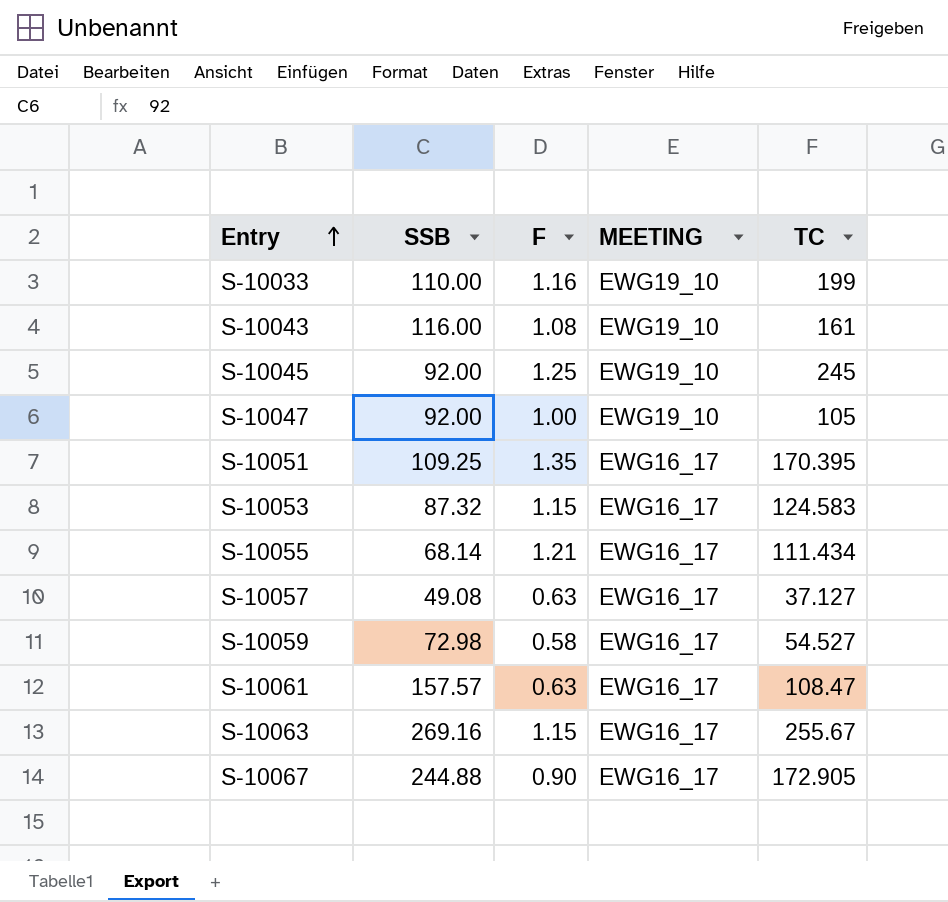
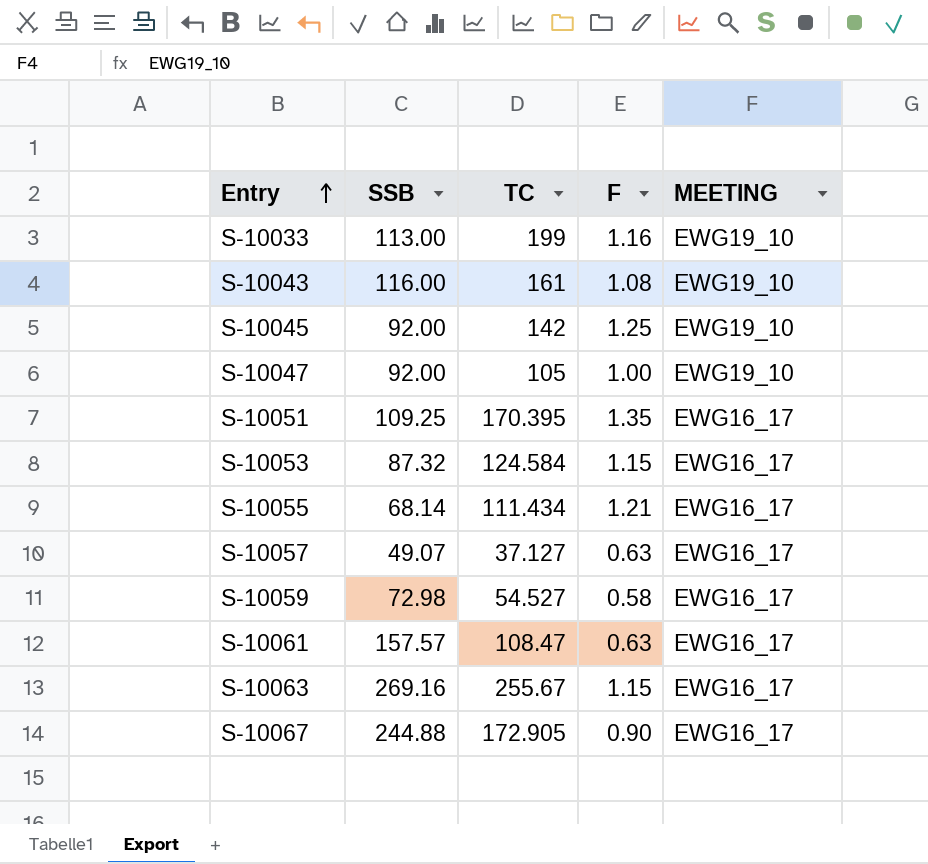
column TC | position: 5 -> 3
S-10033 | SSB: 110.00 -> 113.00
S-10045 | TC: 245 -> 142
S-10053 | TC: 124.583 -> 124.584
S-10057 | SSB: 49.08 -> 49.07

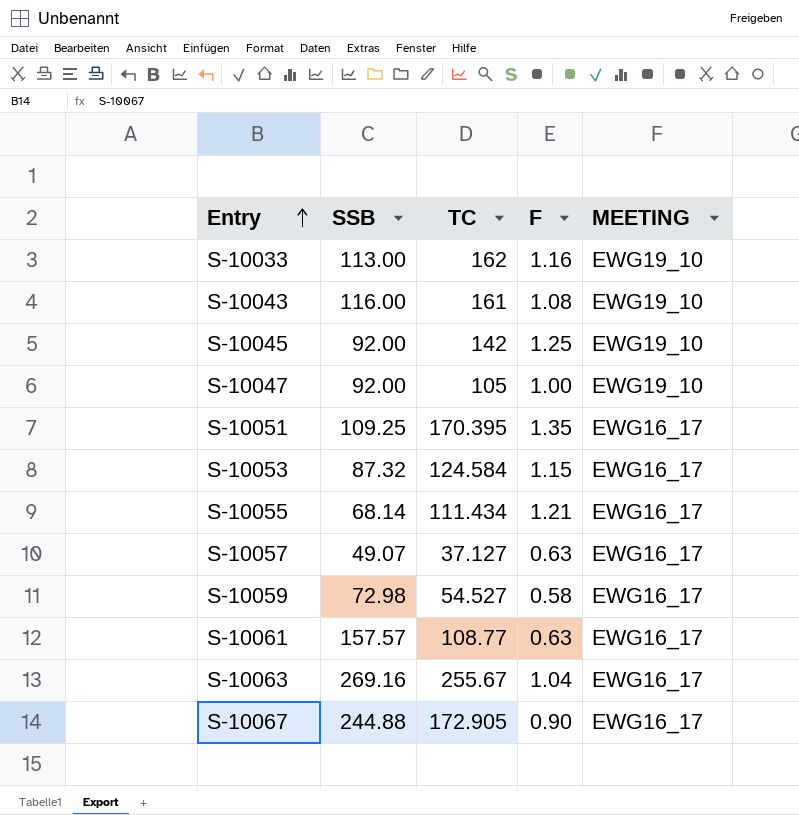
S-10033 | TC: 199 -> 162
S-10061 | TC: 108.47 -> 108.77
S-10063 | F: 1.15 -> 1.04

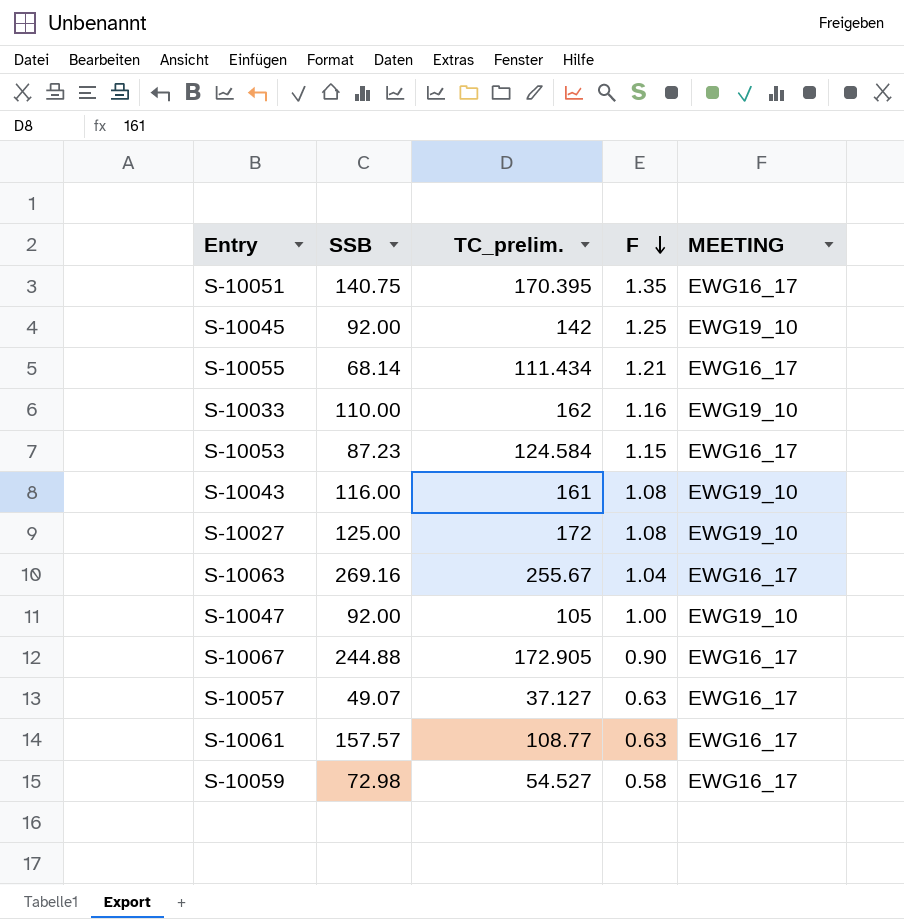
row order: Entry ascending -> F descending
column name: TC -> TC_prelim.
S-10051 | SSB: 109.25 -> 140.75
S-10033 | SSB: 113.00 -> 110.00
S-10053 | SSB: 87.32 -> 87.23
row S-10027: none -> 125.00 | 172 | 1.08 | EWG19_10

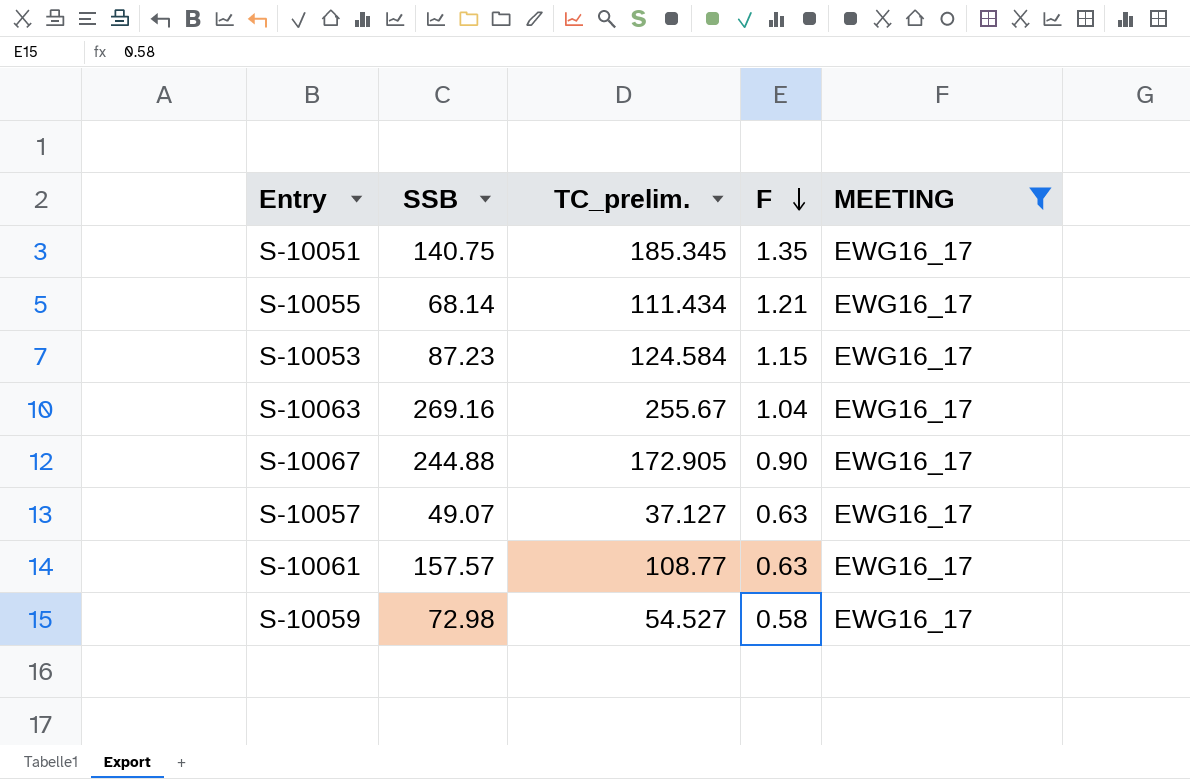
filter: none -> MEETING = EWG16_17
S-10051 | TC_prelim.: 170.395 -> 185.345

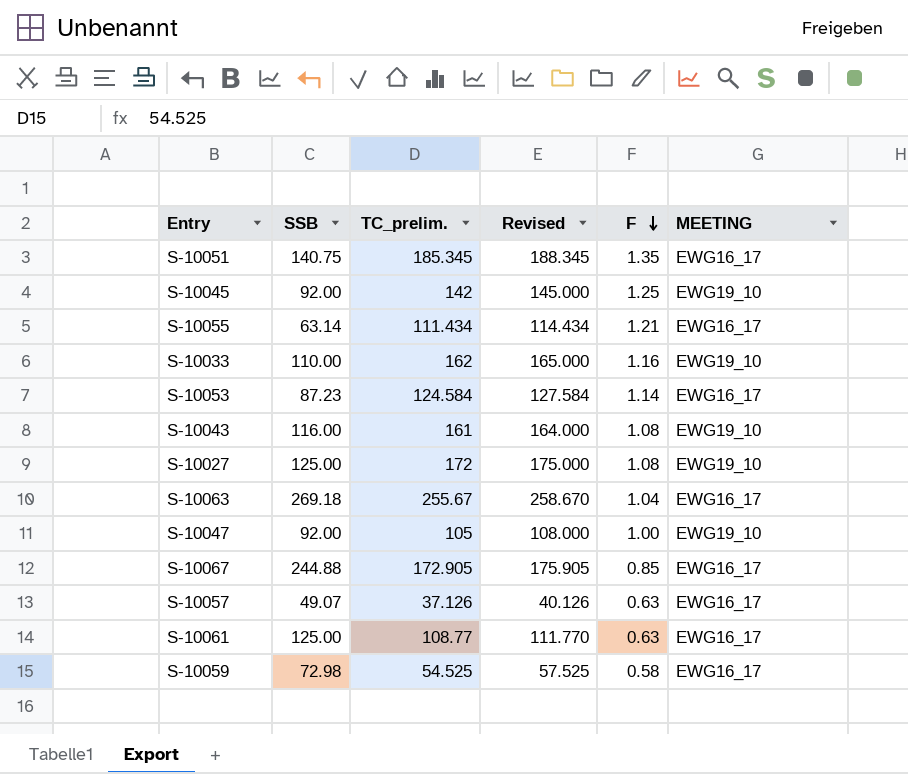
filter: MEETING = EWG16_17 -> none
column Revised | formula: none -> [TC_prelim.] + 3
S-10055 | SSB: 68.14 -> 63.14
S-10053 | F: 1.15 -> 1.14
S-10063 | SSB: 269.16 -> 269.18
S-10067 | F: 0.90 -> 0.85
S-10057 | TC_prelim.: 37.127 -> 37.126
S-10061 | SSB: 157.57 -> 125.00
S-10059 | TC_prelim.: 54.527 -> 54.525

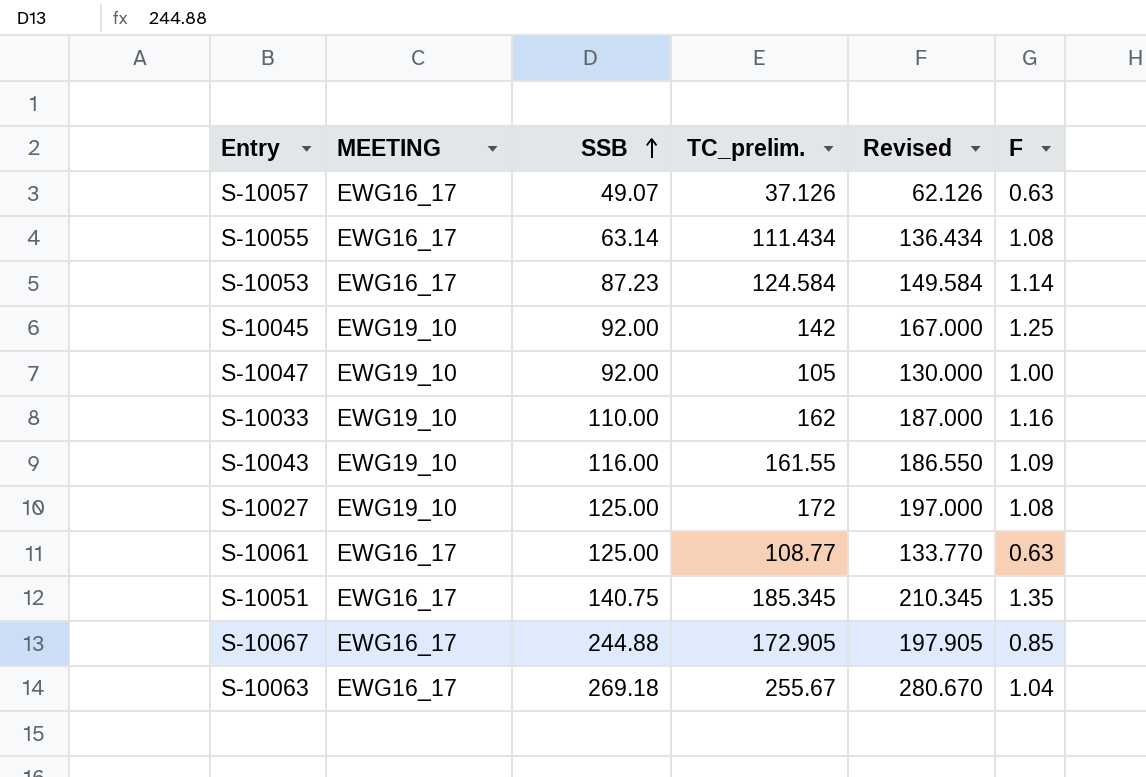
row order: F descending -> SSB ascending
column MEETING | position: 6 -> 2
column Revised | formula: [TC_prelim.] + 3 -> [TC_prelim.] + 25
row S-10059: 72.98 | 54.525 | 57.525 | 0.58 | EWG16_17 -> none
S-10055 | F: 1.21 -> 1.08
S-10043 | TC_prelim.: 161 -> 161.55
S-10043 | F: 1.08 -> 1.09

